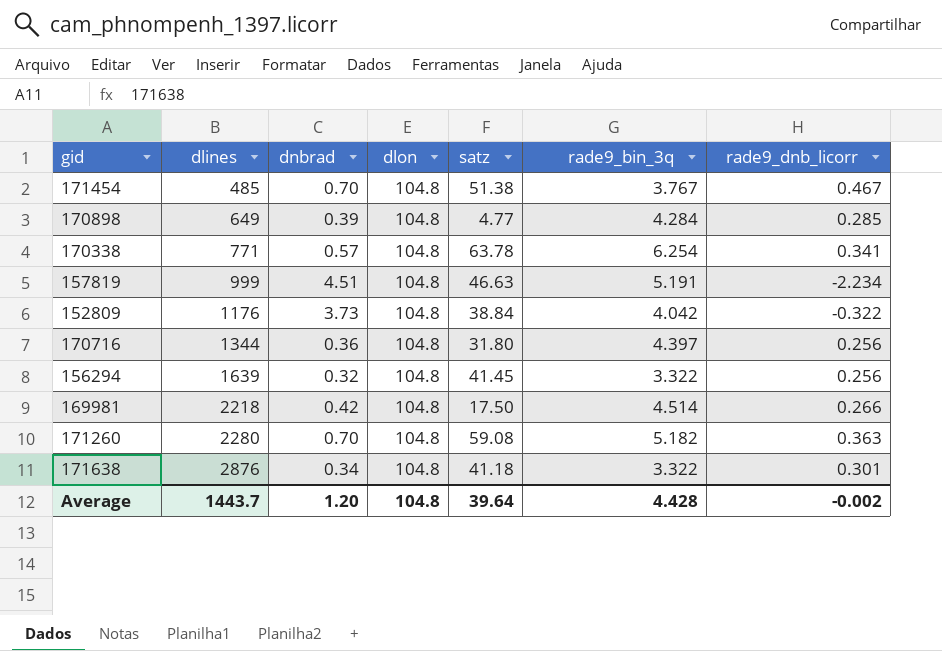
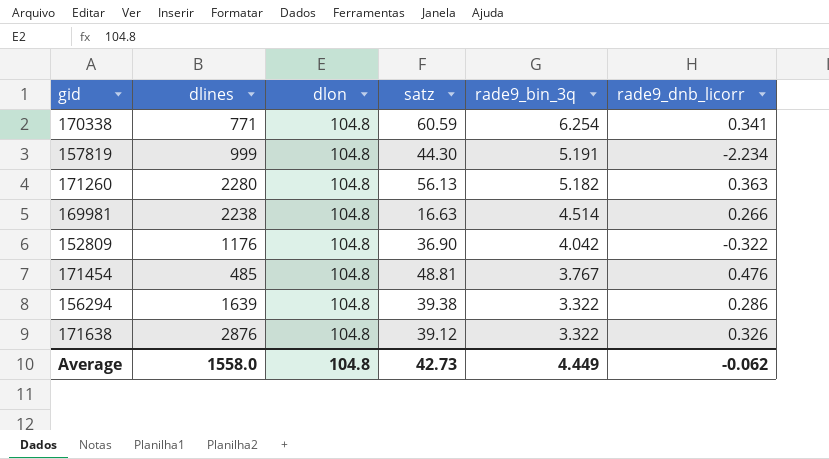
row order: dlines ascending -> rade9_bin_3q descending
column dnbrad | position: 3 -> none
row 170898: 649 | 0.39 | 104.8 | 4.77 | 4.284 | 0.285 -> none
row 170716: 1344 | 0.36 | 104.8 | 31.80 | 4.397 | 0.256 -> none
170338 | satz: 63.78 -> 60.59
157819 | satz: 46.63 -> 44.30
171260 | satz: 59.08 -> 56.13
169981 | dlines: 2218 -> 2238
169981 | satz: 17.50 -> 16.63
152809 | satz: 38.84 -> 36.90
171454 | satz: 51.38 -> 48.81
171454 | rade9_dnb_licorr: 0.467 -> 0.476
156294 | satz: 41.45 -> 39.38
156294 | rade9_dnb_licorr: 0.256 -> 0.286
171638 | satz: 41.18 -> 39.12
171638 | rade9_dnb_licorr: 0.301 -> 0.326
Average | dlines: 1443.7 -> 1558.0
Average | satz: 39.64 -> 42.73
Average | rade9_bin_3q: 4.428 -> 4.449
Average | rade9_dnb_licorr: -0.002 -> -0.062

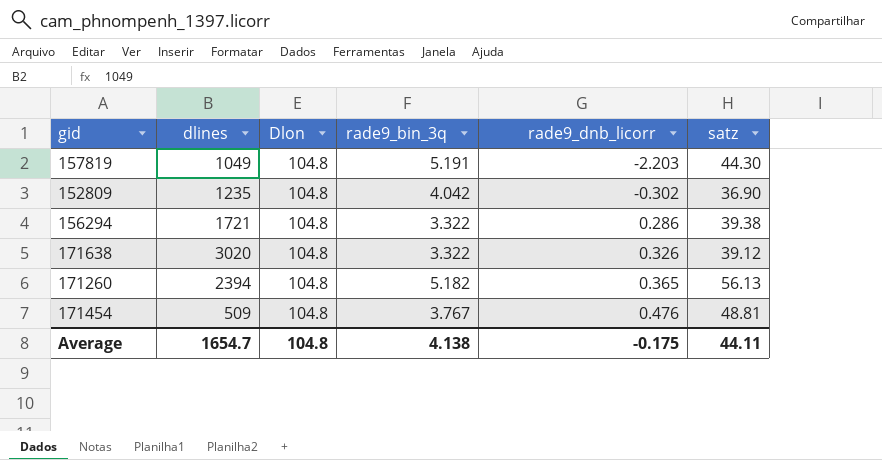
row order: rade9_bin_3q descending -> rade9_dnb_licorr ascending
column name: dlon -> Dlon
column satz | position: 4 -> 6
row 170338: 771 | 104.8 | 60.59 | 6.254 | 0.341 -> none
row 169981: 2238 | 104.8 | 16.63 | 4.514 | 0.266 -> none
157819 | dlines: 999 -> 1049
157819 | rade9_dnb_licorr: -2.234 -> -2.203
152809 | dlines: 1176 -> 1235
152809 | rade9_dnb_licorr: -0.322 -> -0.302
156294 | dlines: 1639 -> 1721
171638 | dlines: 2876 -> 3020
171260 | dlines: 2280 -> 2394
171260 | rade9_dnb_licorr: 0.363 -> 0.365
171454 | dlines: 485 -> 509
Average | dlines: 1558.0 -> 1654.7
Average | rade9_bin_3q: 4.449 -> 4.138
Average | rade9_dnb_licorr: -0.062 -> -0.175
Average | satz: 42.73 -> 44.11

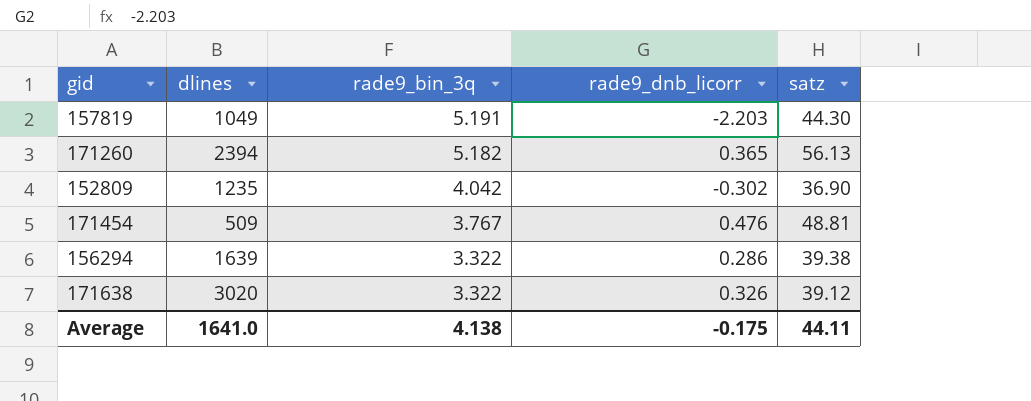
row order: rade9_dnb_licorr ascending -> rade9_bin_3q descending
column Dlon | position: 3 -> none
156294 | dlines: 1721 -> 1639
Average | dlines: 1654.7 -> 1641.0

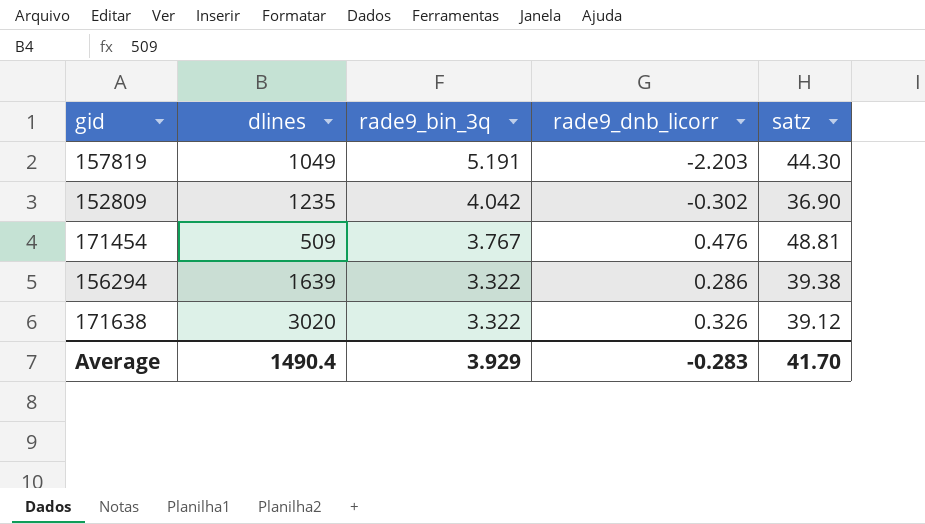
row 171260: 2394 | 5.182 | 0.365 | 56.13 -> none
Average | dlines: 1641.0 -> 1490.4
Average | rade9_bin_3q: 4.138 -> 3.929
Average | rade9_dnb_licorr: -0.175 -> -0.283
Average | satz: 44.11 -> 41.70

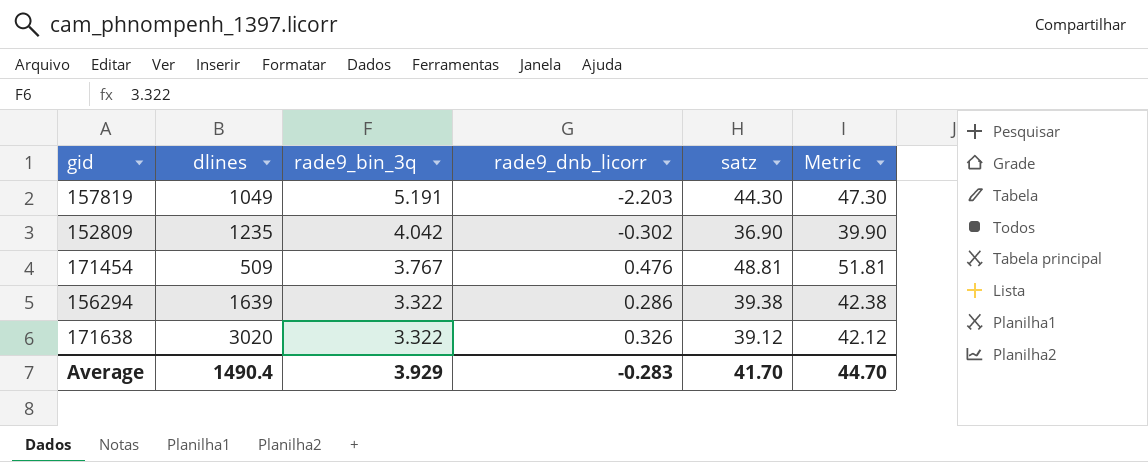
column Metric | formula: none -> [satz] + 3

